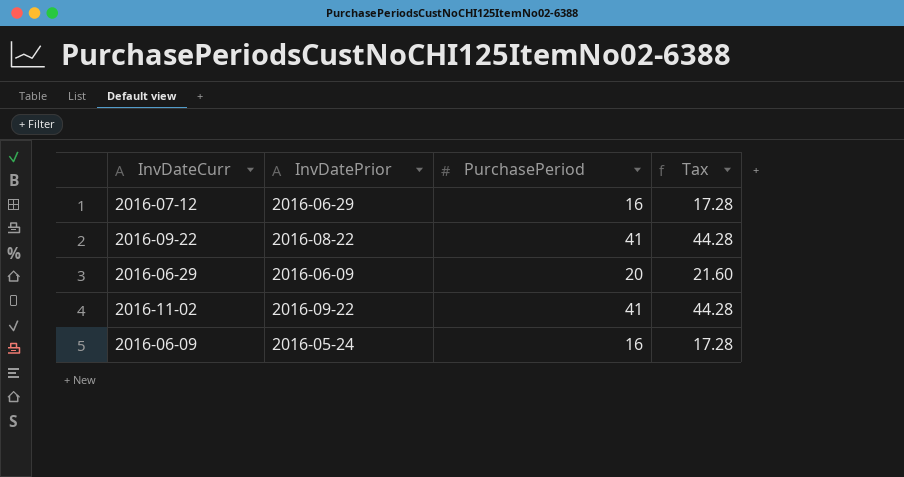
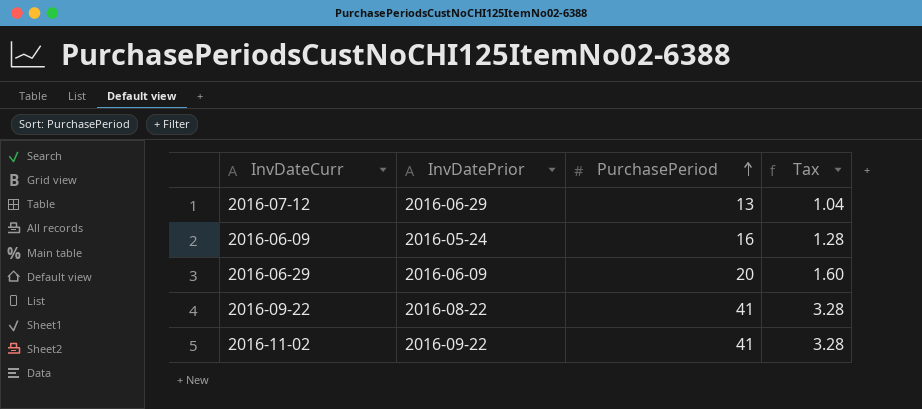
row order: none -> PurchasePeriod ascending
column Tax | formula: [PurchasePeriod] * 1.08 -> [PurchasePeriod] * 0.08
2016-07-12 | PurchasePeriod: 16 -> 13

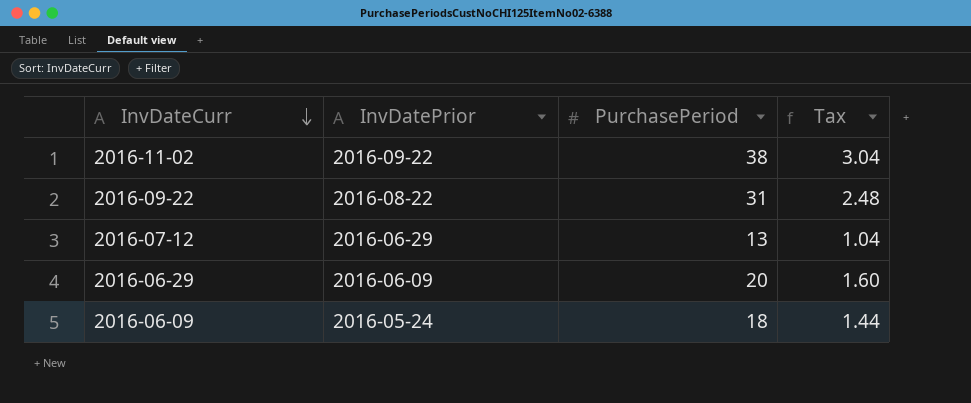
row order: PurchasePeriod ascending -> InvDateCurr descending
2016-11-02 | PurchasePeriod: 41 -> 38
2016-11-02 | Tax: 3.28 -> 3.04
2016-09-22 | PurchasePeriod: 41 -> 31
2016-09-22 | Tax: 3.28 -> 2.48
2016-06-09 | PurchasePeriod: 16 -> 18
2016-06-09 | Tax: 1.28 -> 1.44

